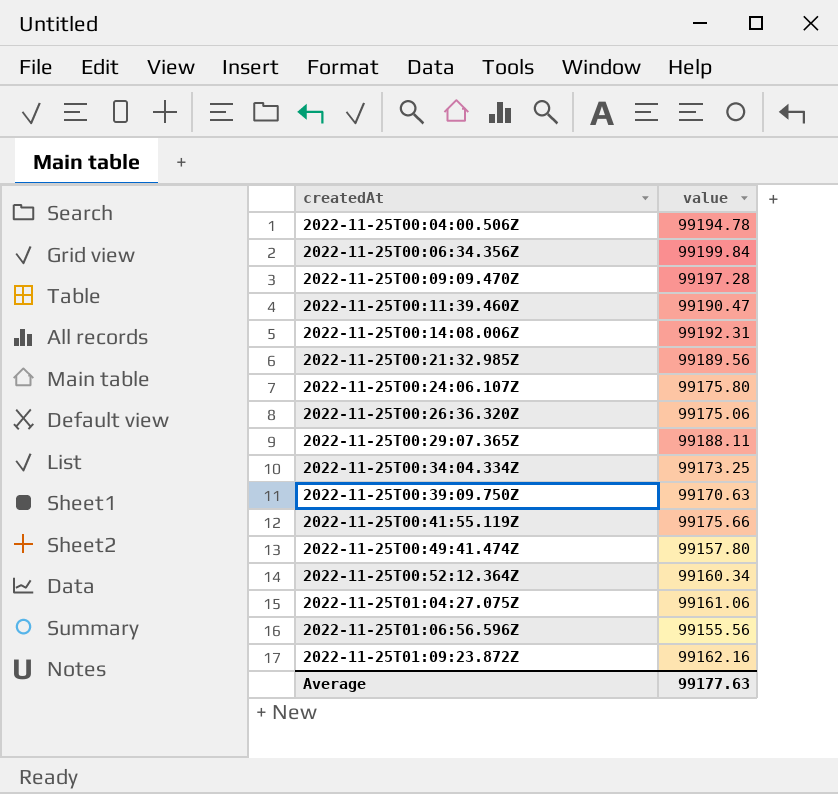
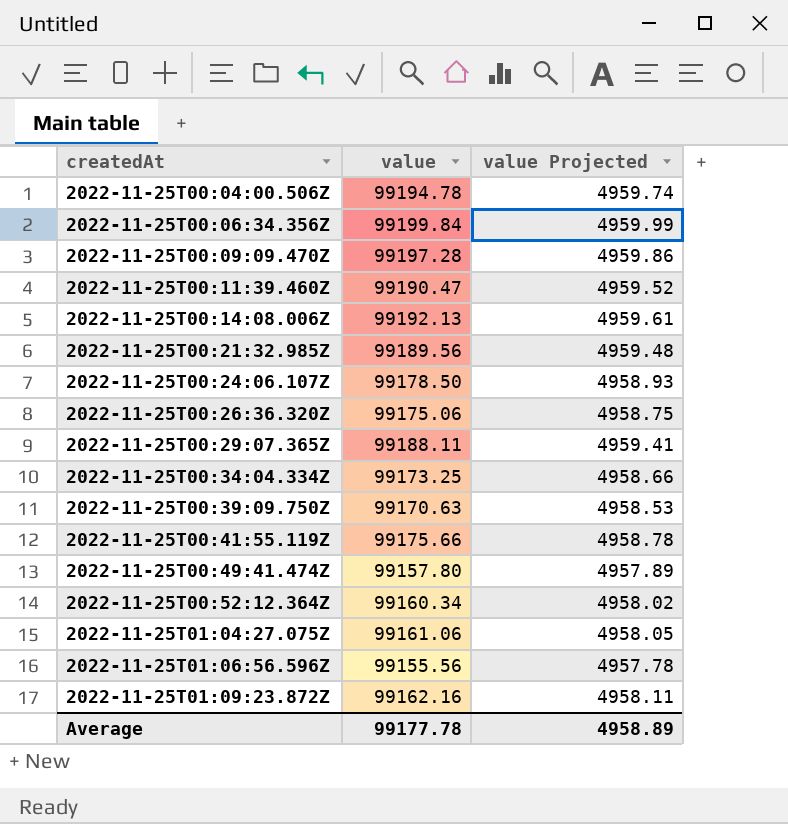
column value Projected | formula: none -> [value] * 0.05
2022-11-25T00:14:08.006Z | value: 99192.31 -> 99192.13
2022-11-25T00:24:06.107Z | value: 99175.80 -> 99178.50
Average | value: 99177.63 -> 99177.78

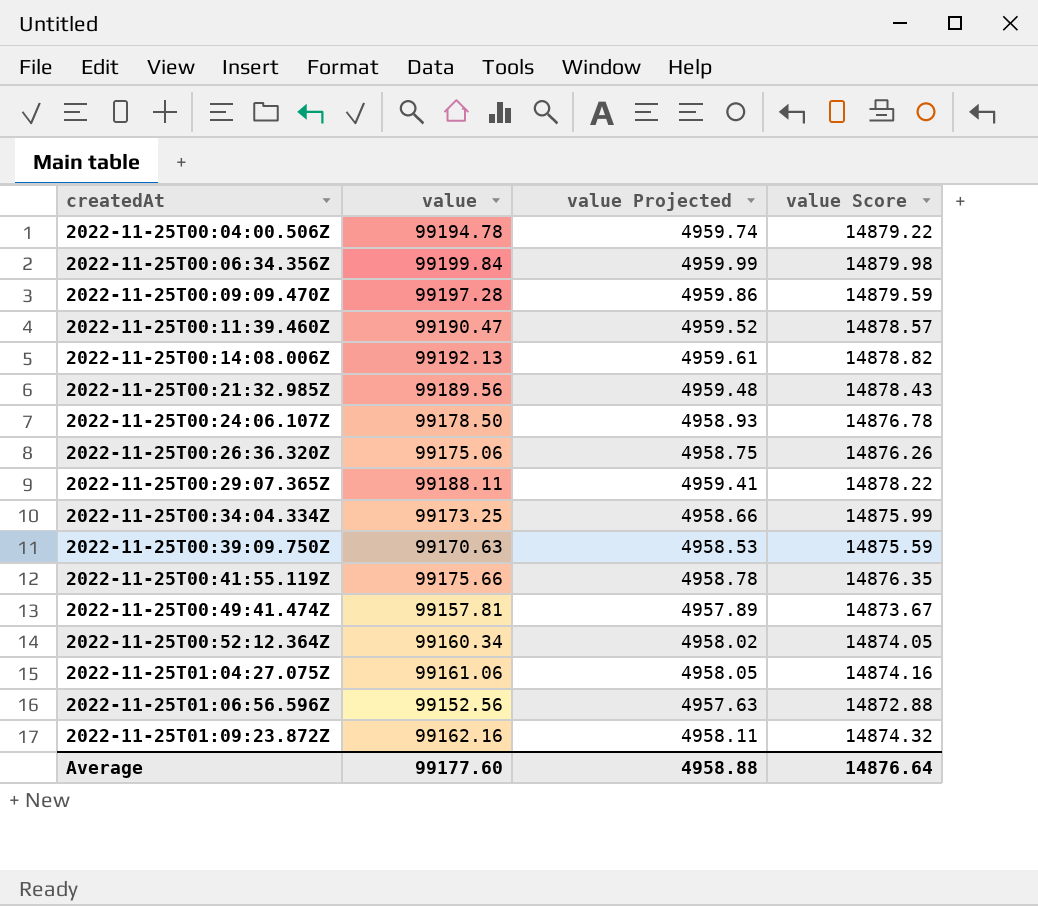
column value Score | formula: none -> [value] * 0.15
2022-11-25T00:49:41.474Z | value: 99157.80 -> 99157.81
2022-11-25T01:06:56.596Z | value: 99155.56 -> 99152.56
2022-11-25T01:06:56.596Z | value Projected: 4957.78 -> 4957.63
Average | value: 99177.78 -> 99177.60
Average | value Projected: 4958.89 -> 4958.88

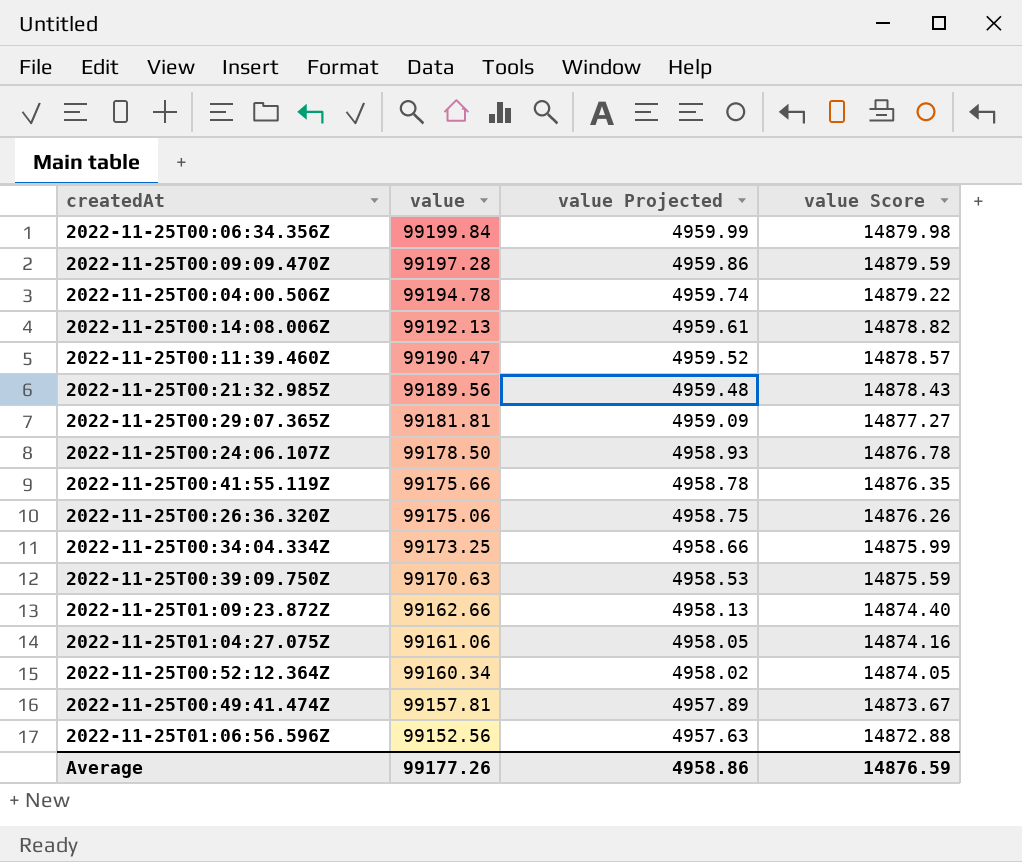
row order: createdAt ascending -> value descending
2022-11-25T00:29:07.365Z | value: 99188.11 -> 99181.81
2022-11-25T00:29:07.365Z | value Projected: 4959.41 -> 4959.09
2022-11-25T00:29:07.365Z | value Score: 14878.22 -> 14877.27
2022-11-25T01:09:23.872Z | value: 99162.16 -> 99162.66
2022-11-25T01:09:23.872Z | value Projected: 4958.11 -> 4958.13
2022-11-25T01:09:23.872Z | value Score: 14874.32 -> 14874.40
Average | value: 99177.60 -> 99177.26
Average | value Projected: 4958.88 -> 4958.86
Average | value Score: 14876.64 -> 14876.59

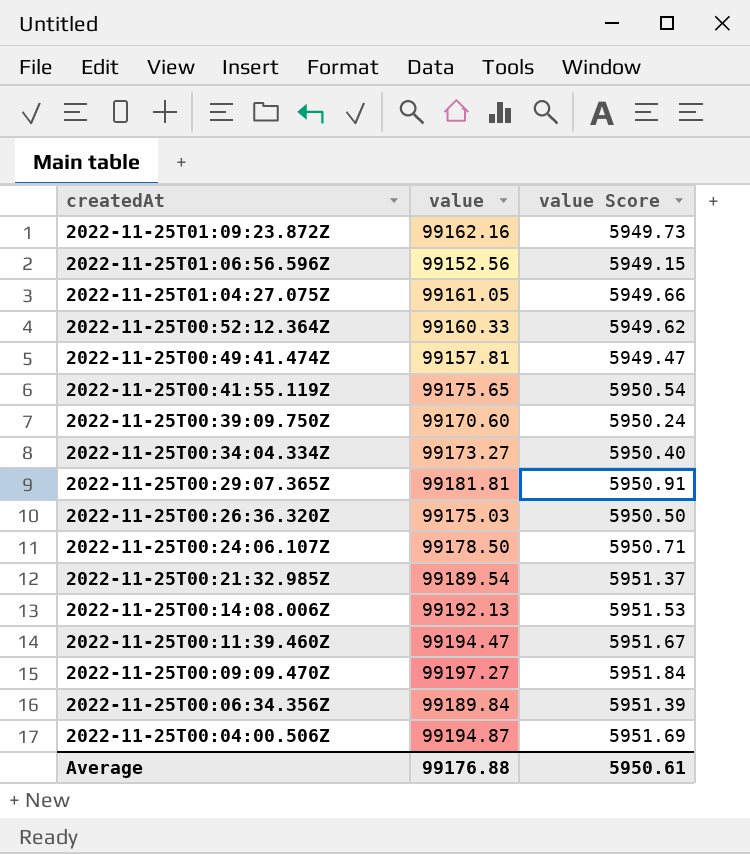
row order: value descending -> createdAt descending
column value Projected | formula: [value] * 0.05 -> none
column value Score | formula: [value] * 0.15 -> [value] * 0.06
2022-11-25T01:09:23.872Z | value: 99162.66 -> 99162.16
2022-11-25T01:04:27.075Z | value: 99161.06 -> 99161.05
2022-11-25T00:52:12.364Z | value: 99160.34 -> 99160.33
2022-11-25T00:41:55.119Z | value: 99175.66 -> 99175.65
2022-11-25T00:39:09.750Z | value: 99170.63 -> 99170.60
2022-11-25T00:34:04.334Z | value: 99173.25 -> 99173.27
2022-11-25T00:26:36.320Z | value: 99175.06 -> 99175.03
2022-11-25T00:21:32.985Z | value: 99189.56 -> 99189.54
2022-11-25T00:11:39.460Z | value: 99190.47 -> 99194.47
2022-11-25T00:09:09.470Z | value: 99197.28 -> 99197.27
2022-11-25T00:06:34.356Z | value: 99199.84 -> 99189.84
2022-11-25T00:04:00.506Z | value: 99194.78 -> 99194.87
Average | value: 99177.26 -> 99176.88
Average | value Score: 14876.59 -> 5950.61

